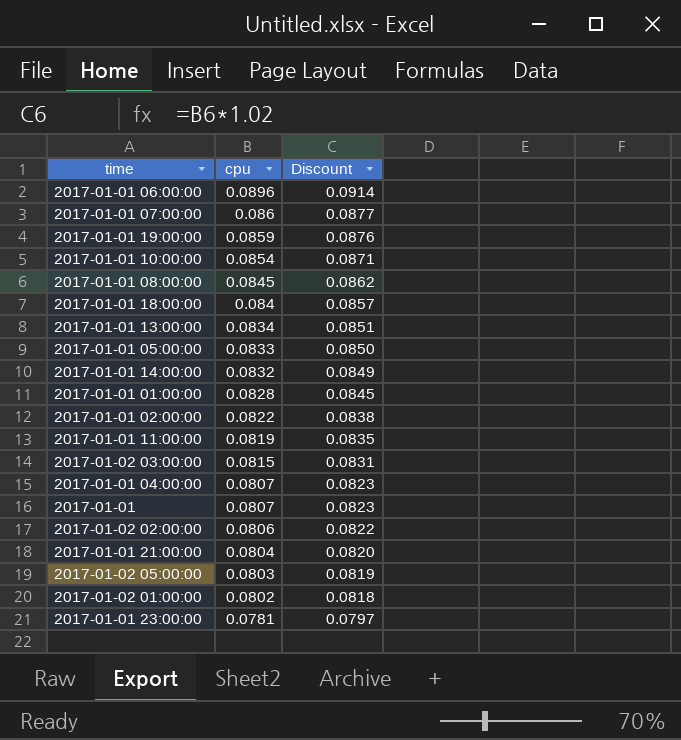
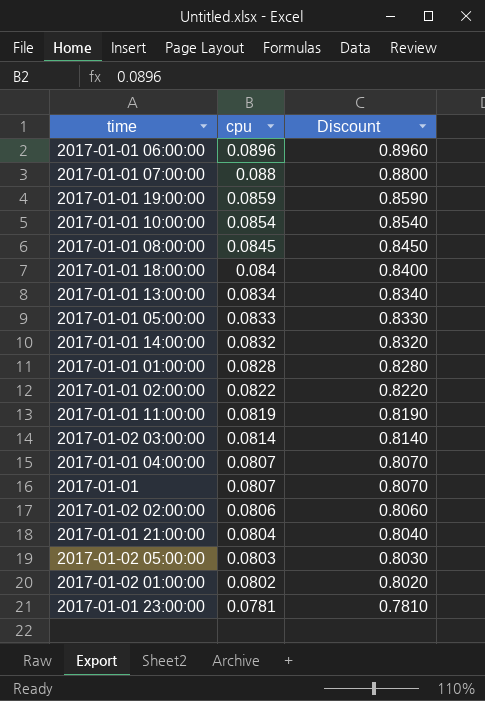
column Discount | formula: [cpu] * 1.02 -> [cpu] * 10
2017-01-01 07:00:00 | cpu: 0.086 -> 0.088
2017-01-02 03:00:00 | cpu: 0.0815 -> 0.0814

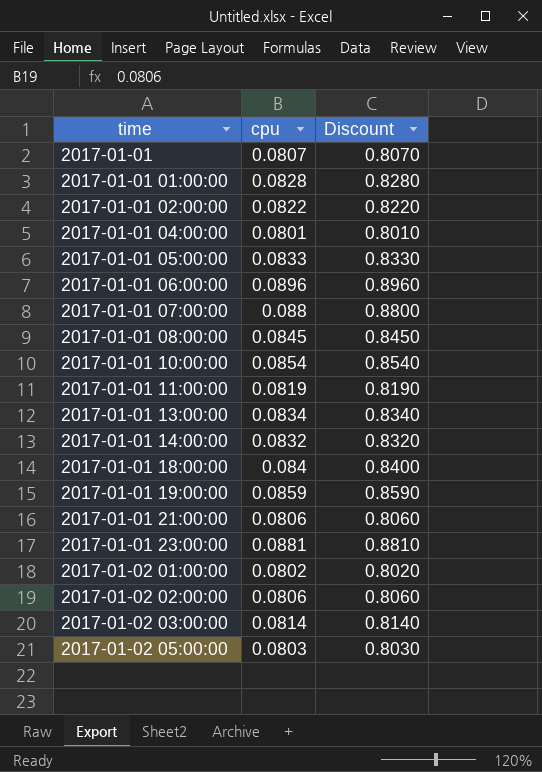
row order: cpu descending -> time ascending
2017-01-01 04:00:00 | cpu: 0.0807 -> 0.0801
2017-01-01 04:00:00 | Discount: 0.8070 -> 0.8010
2017-01-01 21:00:00 | cpu: 0.0804 -> 0.0806
2017-01-01 21:00:00 | Discount: 0.8040 -> 0.8060
2017-01-01 23:00:00 | cpu: 0.0781 -> 0.0881
2017-01-01 23:00:00 | Discount: 0.7810 -> 0.8810

